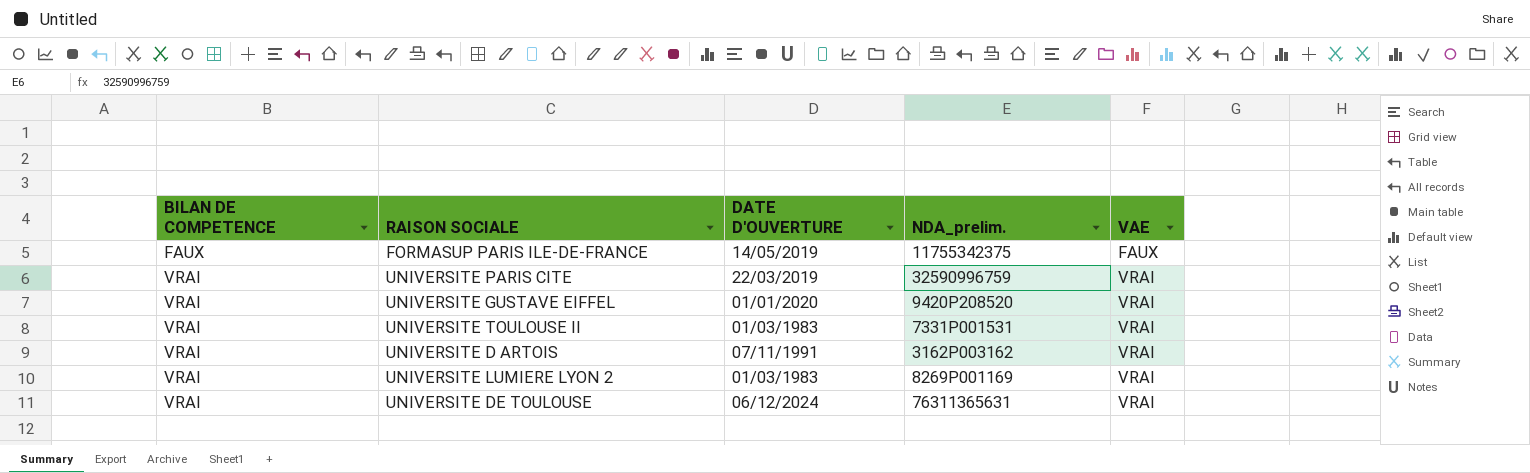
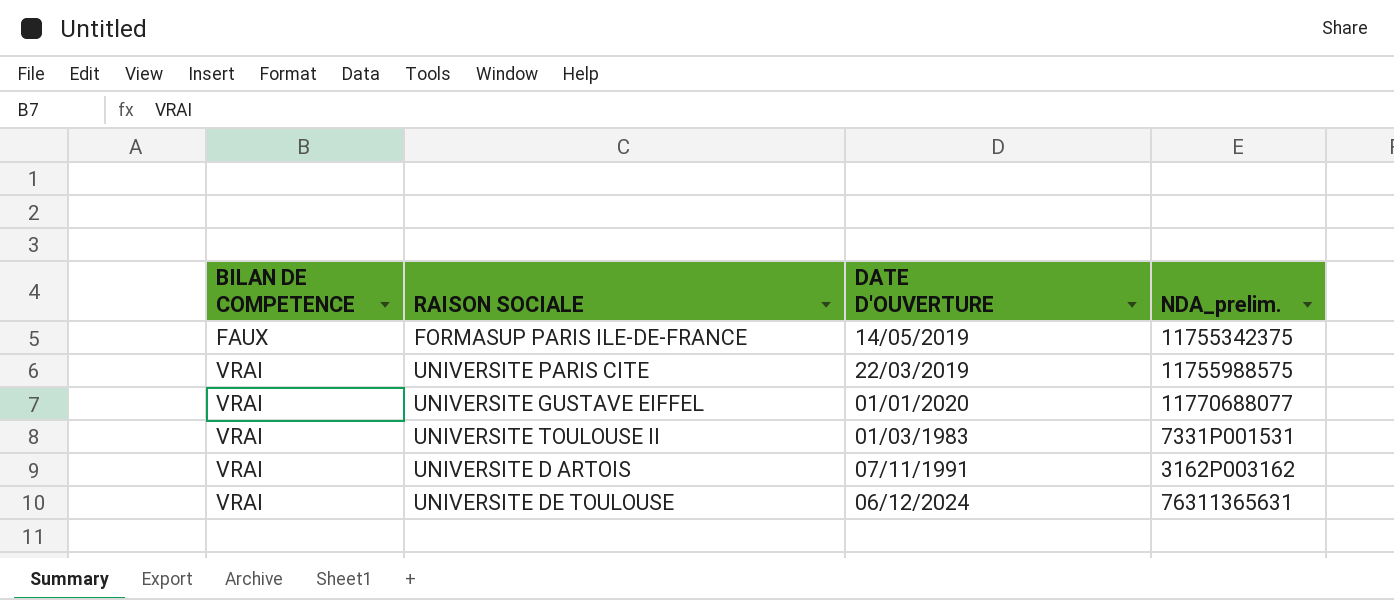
column VAE | position: 5 -> none
row UNIVERSITE LUMIERE LYON 2: VRAI | 01/03/1983 | 8269P001169 | VRAI -> none
UNIVERSITE PARIS CITE | NDA_prelim.: 32590996759 -> 11755988575
UNIVERSITE GUSTAVE EIFFEL | NDA_prelim.: 9420P208520 -> 11770688077

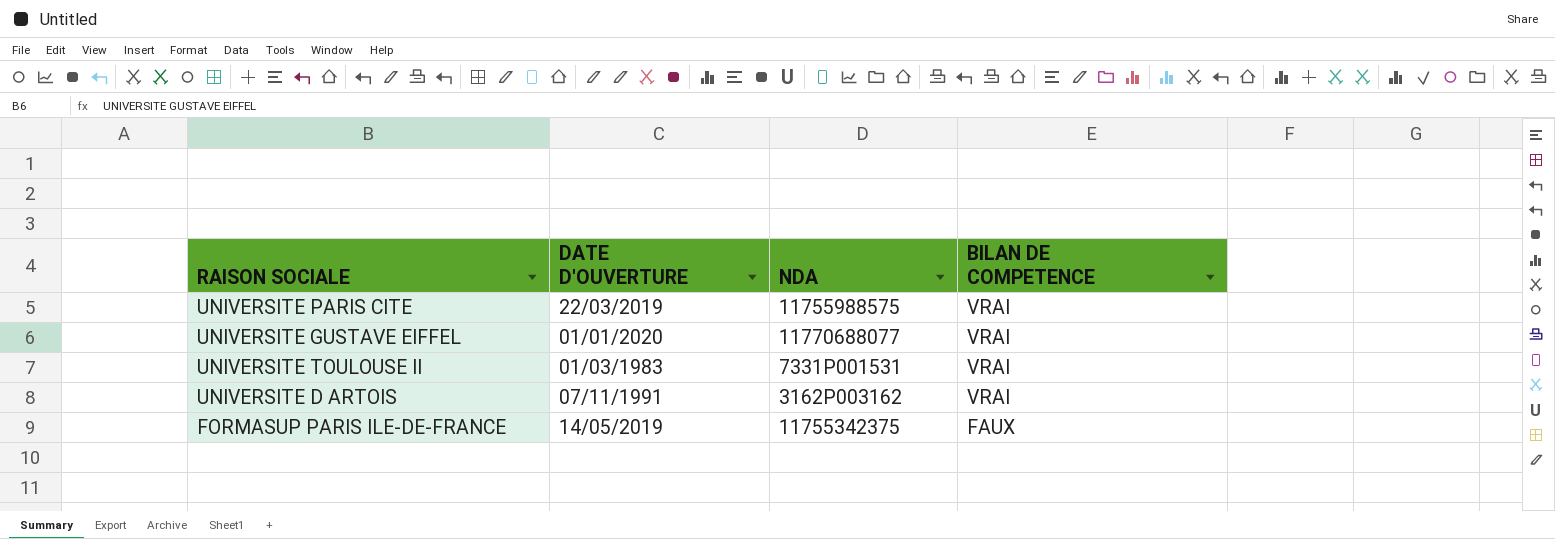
row order: BILAN DE COMPETENCE ascending -> BILAN DE COMPETENCE descending
column name: NDA_prelim. -> NDA
column BILAN DE COMPETENCE | position: 1 -> 4
row UNIVERSITE DE TOULOUSE: VRAI | 06/12/2024 | 76311365631 -> none

